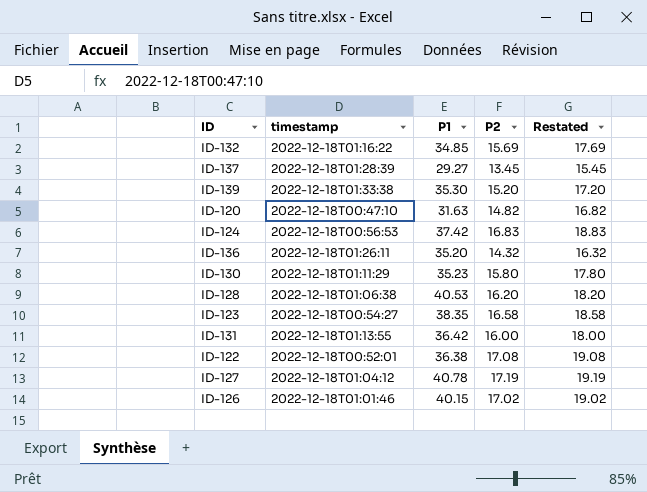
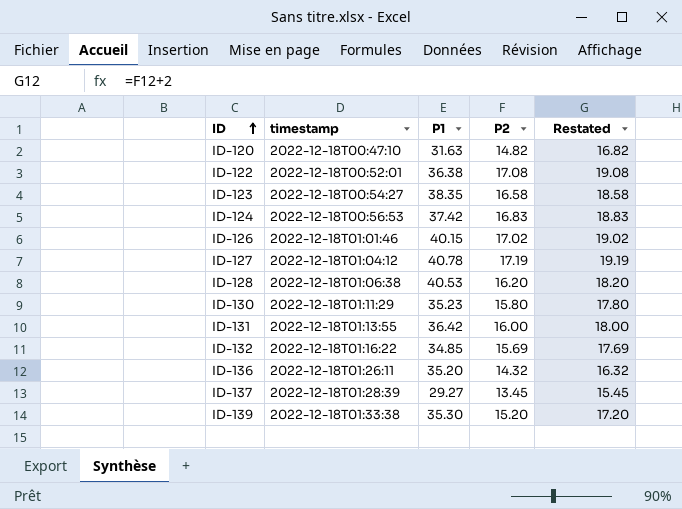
row order: none -> ID ascending

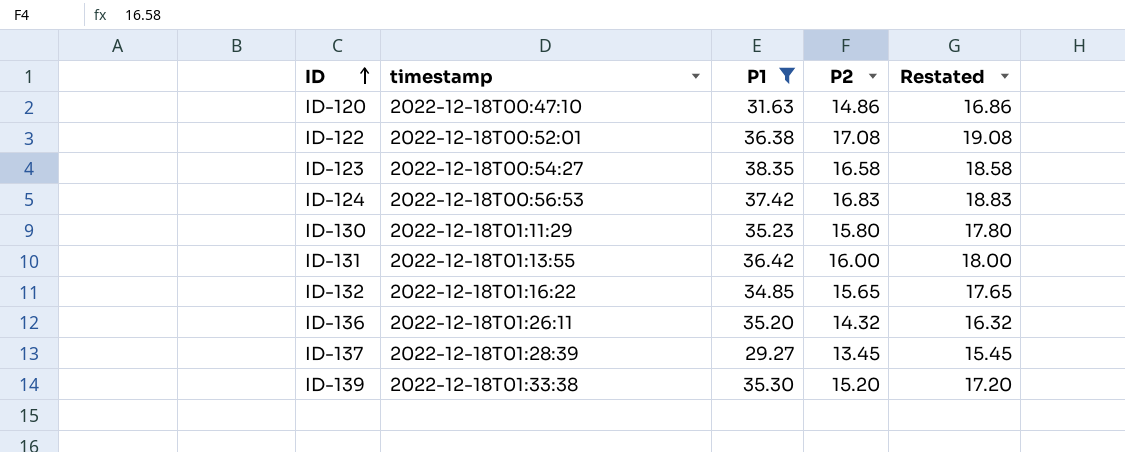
filter: none -> P1 <= 38.35
ID-120 | P2: 14.82 -> 14.86
ID-120 | Restated: 16.82 -> 16.86
ID-132 | P2: 15.69 -> 15.65
ID-132 | Restated: 17.69 -> 17.65

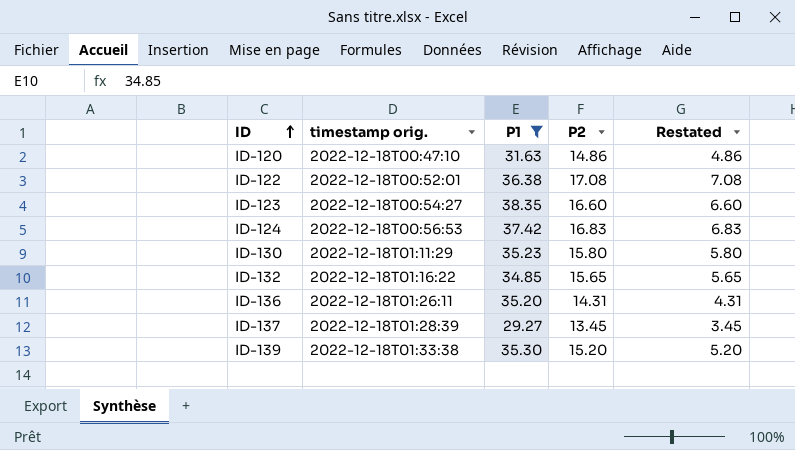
column name: timestamp -> timestamp orig.
column Restated | formula: [P2] + 2 -> [P2] - 10
row ID-131: 2022-12-18T01:13:55 | 36.42 | 16.00 | 18.00 -> none
ID-123 | P2: 16.58 -> 16.60
ID-136 | P2: 14.32 -> 14.31

